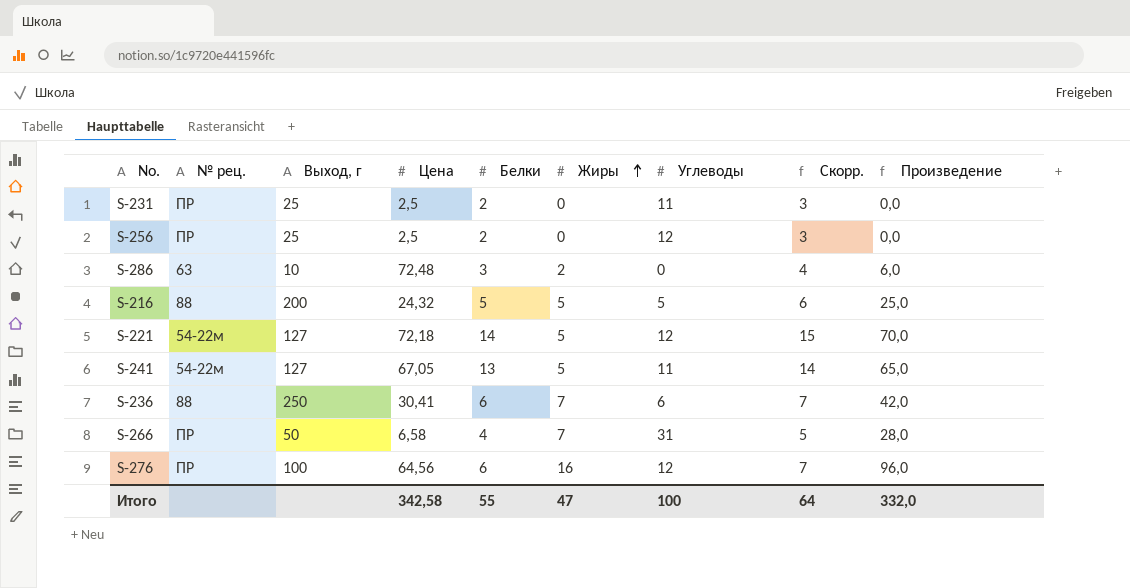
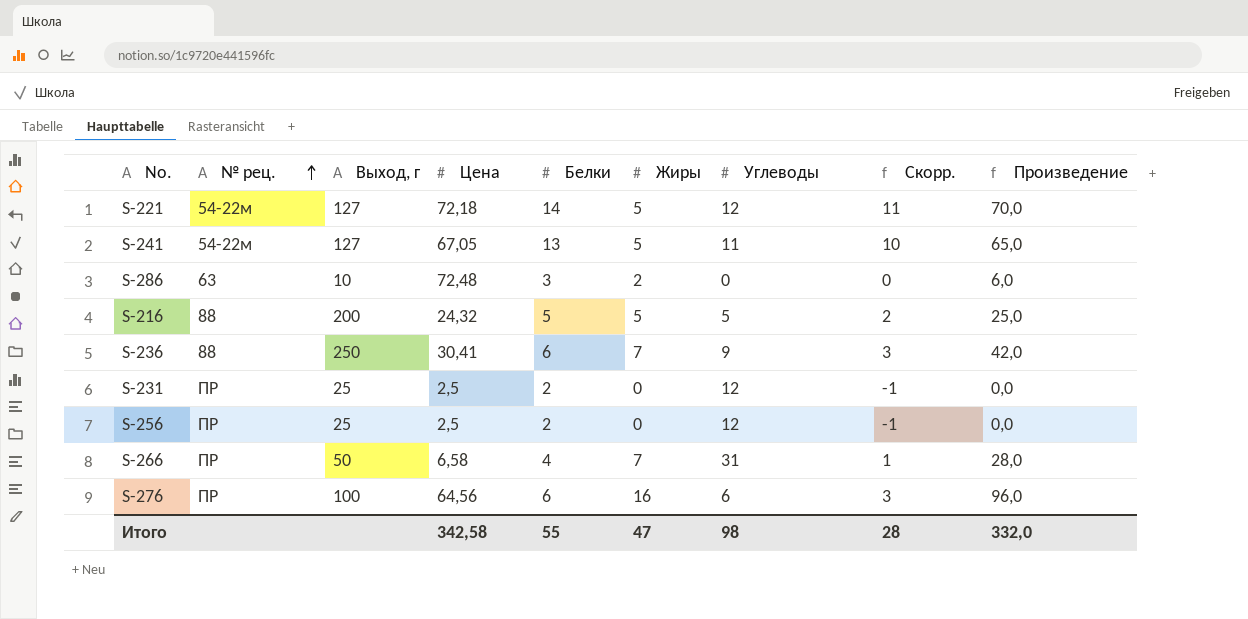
row order: Жиры ascending -> № рец. ascending
column Скорр. | formula: [Белки] + 1 -> [Белки] - 3
S-236 | Углеводы: 6 -> 9
S-231 | Углеводы: 11 -> 12
S-276 | Углеводы: 12 -> 6
Итого | Углеводы: 100 -> 98
Итого | Скорр.: 64 -> 28

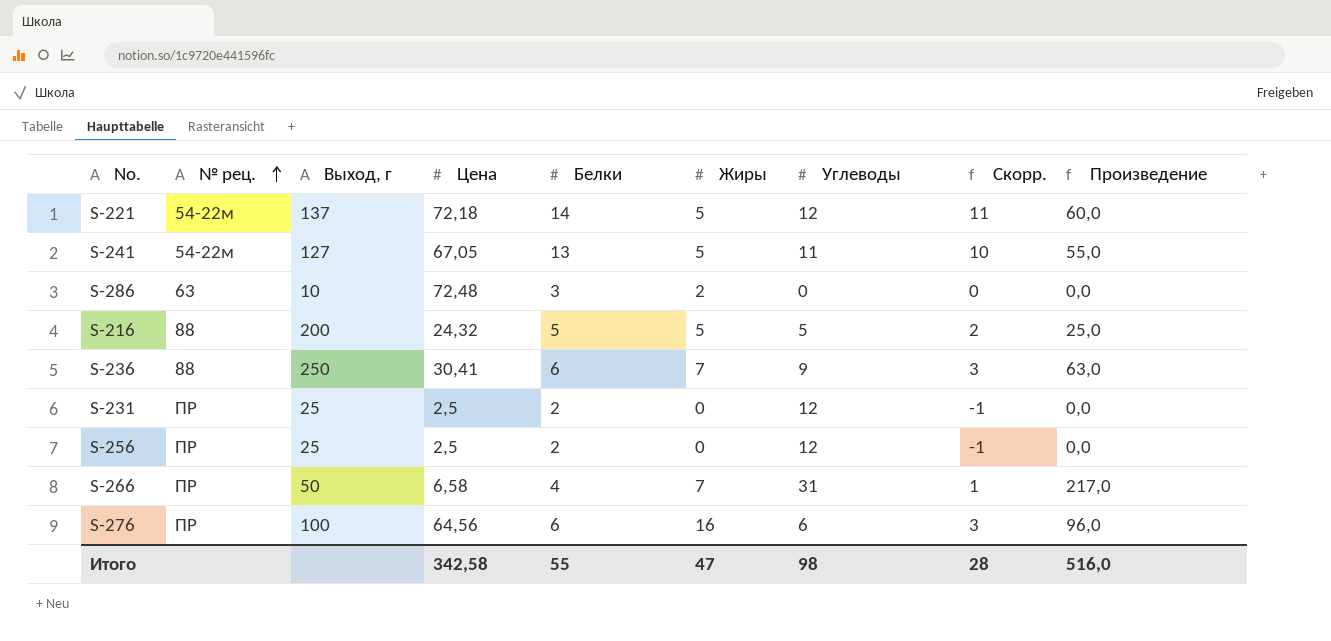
column Произведение | formula: [Белки] * [Жиры] -> [Жиры] * [Углеводы]
S-221 | Выход, г: 127 -> 137
Итого | Произведение: 332,0 -> 516,0

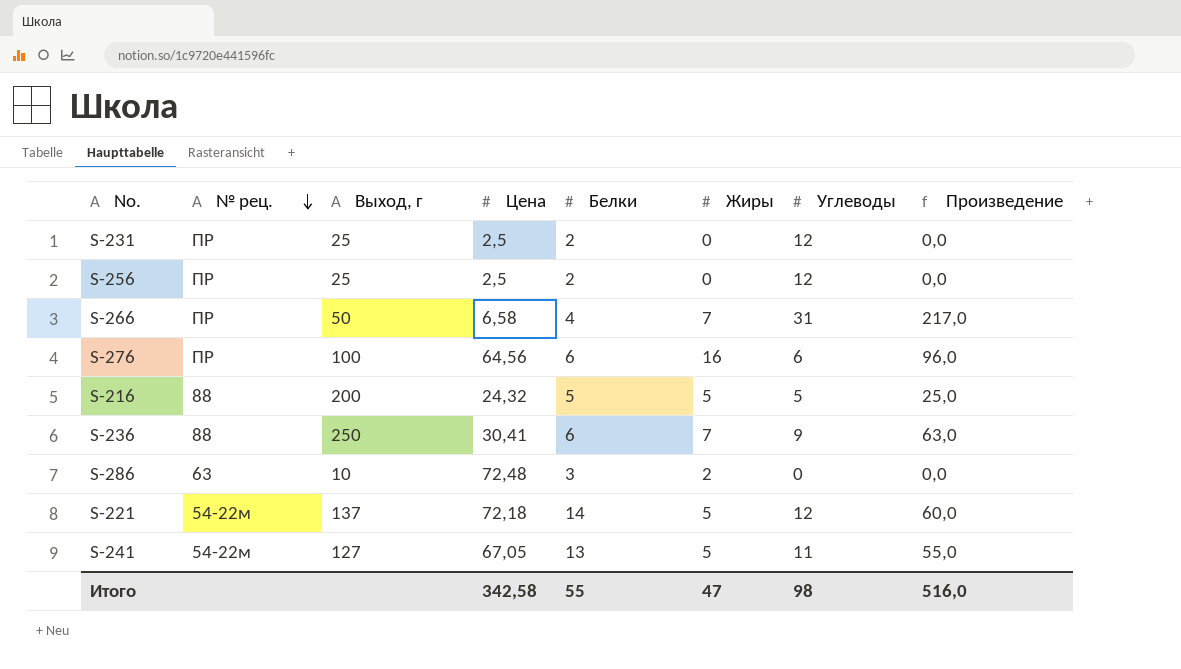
row order: № рец. ascending -> № рец. descending
column Скорр. | formula: [Белки] - 3 -> none

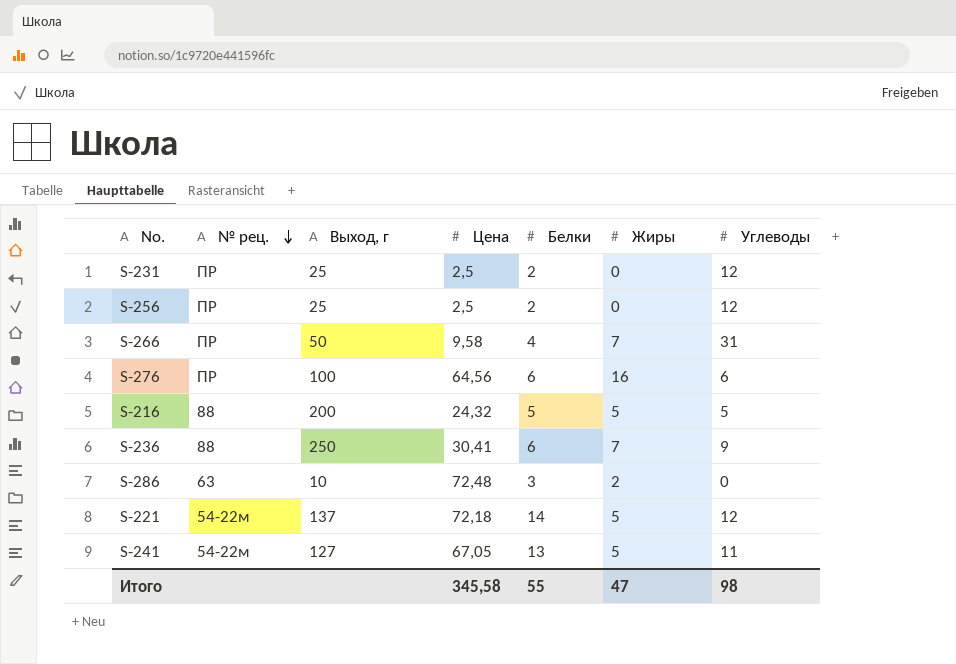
column Произведение | formula: [Жиры] * [Углеводы] -> none
S-266 | Цена: 6,58 -> 9,58
Итого | Цена: 342,58 -> 345,58

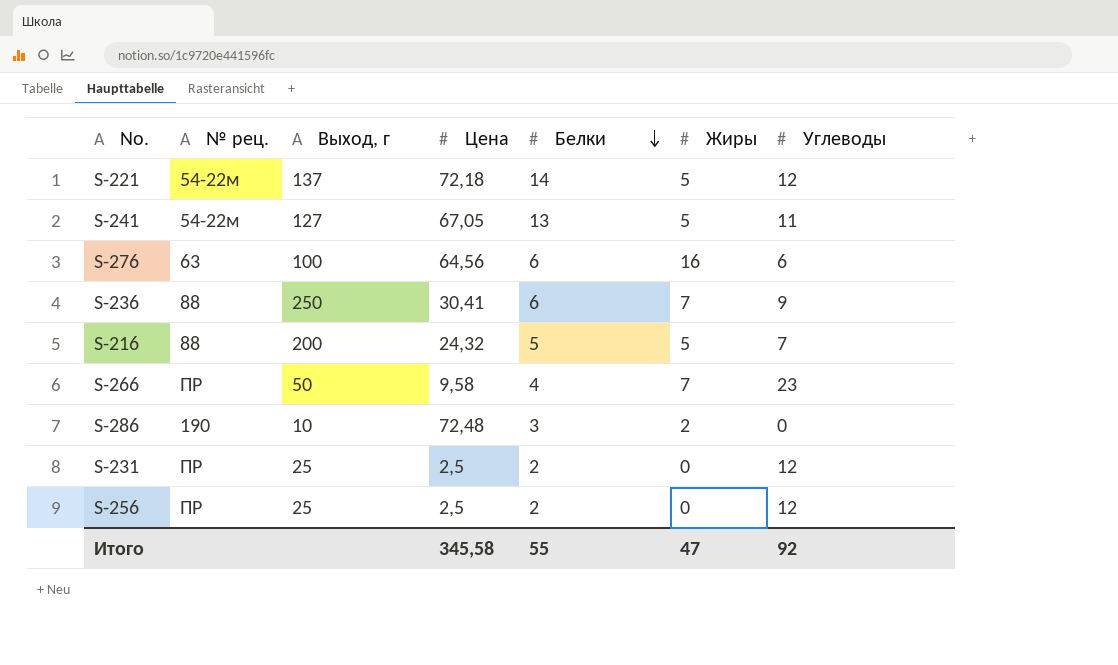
row order: № рец. descending -> Белки descending
S-276 | № рец.: ПР -> 63
S-216 | Углеводы: 5 -> 7
S-266 | Углеводы: 31 -> 23
S-286 | № рец.: 63 -> 190
Итого | Углеводы: 98 -> 92

